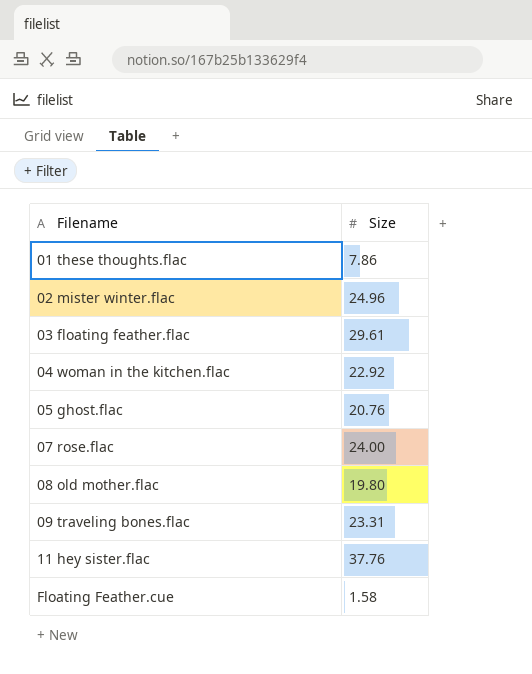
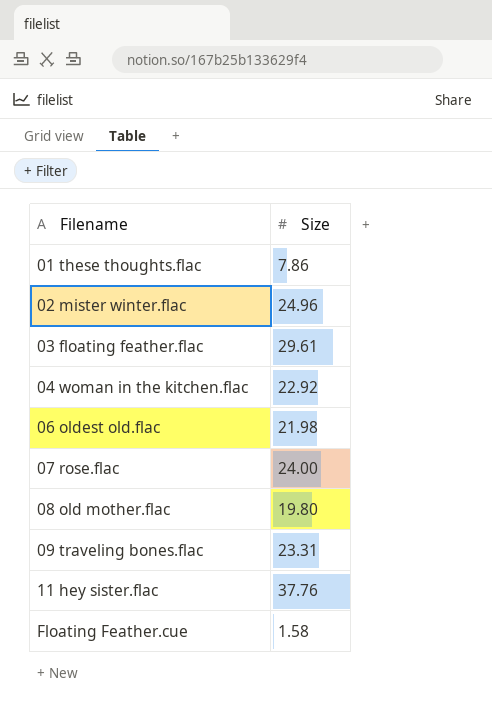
row 05 ghost.flac: 20.76 -> none
row 06 oldest old.flac: none -> 21.98

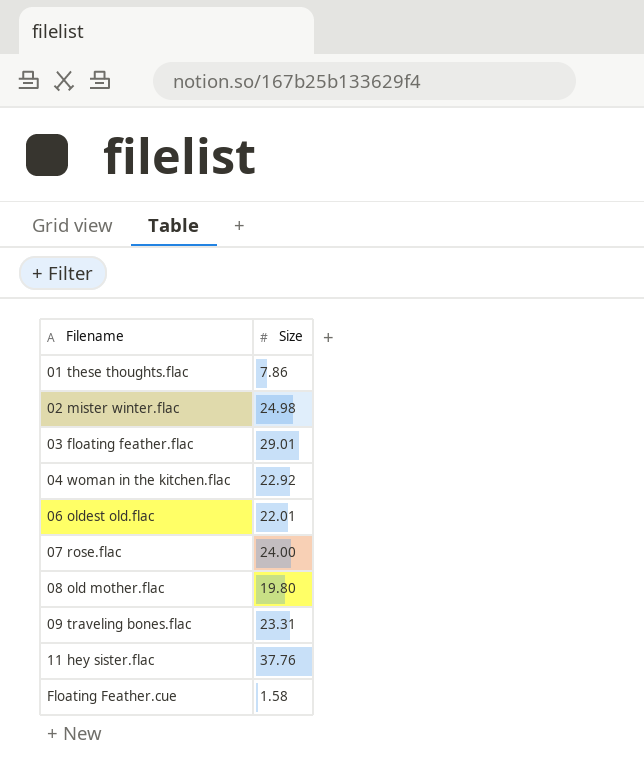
02 mister winter.flac | Size: 24.96 -> 24.98
03 floating feather.flac | Size: 29.61 -> 29.01
06 oldest old.flac | Size: 21.98 -> 22.01

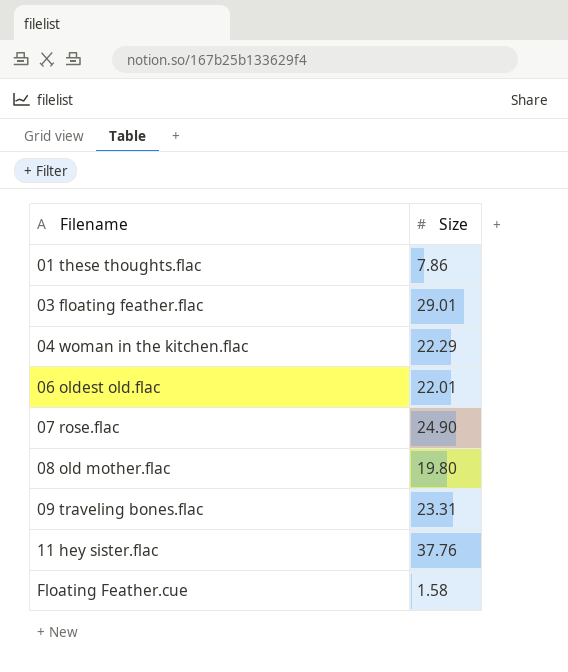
row 02 mister winter.flac: 24.98 -> none
04 woman in the kitchen.flac | Size: 22.92 -> 22.29
07 rose.flac | Size: 24.00 -> 24.90

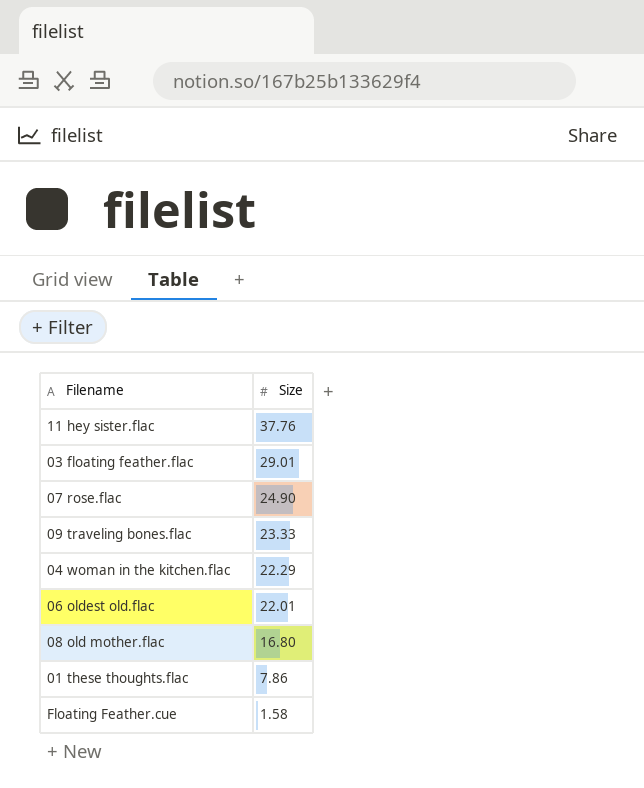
row order: Filename ascending -> Size descending
09 traveling bones.flac | Size: 23.31 -> 23.33
08 old mother.flac | Size: 19.80 -> 16.80

